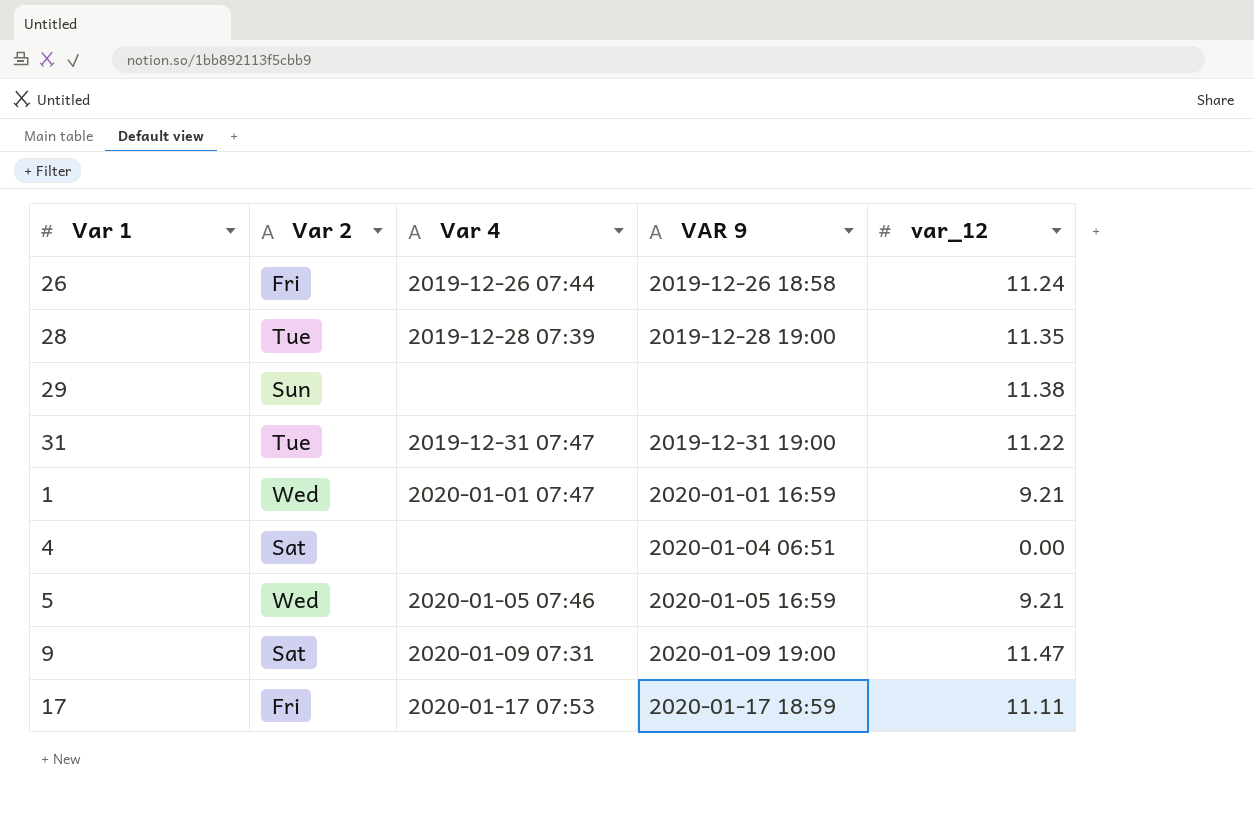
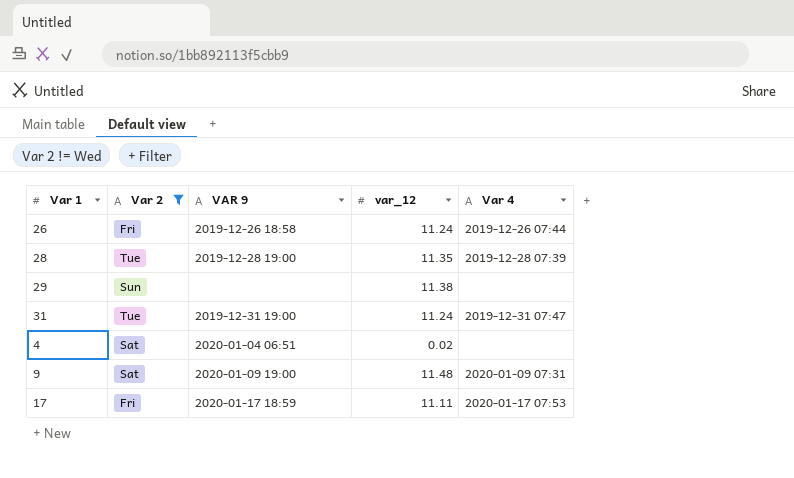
filter: none -> Var 2 != Wed
column Var 4 | position: 3 -> 5
31 | var_12: 11.22 -> 11.24
4 | var_12: 0.00 -> 0.02
9 | var_12: 11.47 -> 11.48

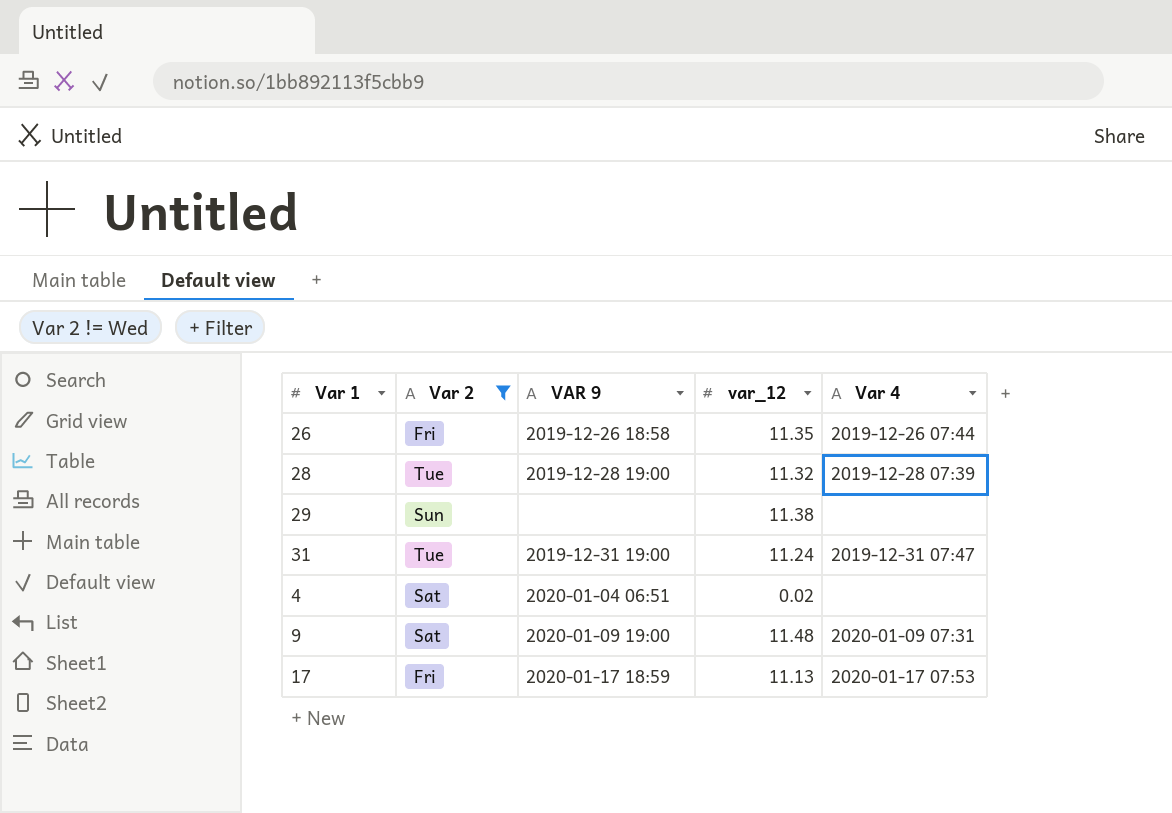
26 | var_12: 11.24 -> 11.35
28 | var_12: 11.35 -> 11.32
17 | var_12: 11.11 -> 11.13

